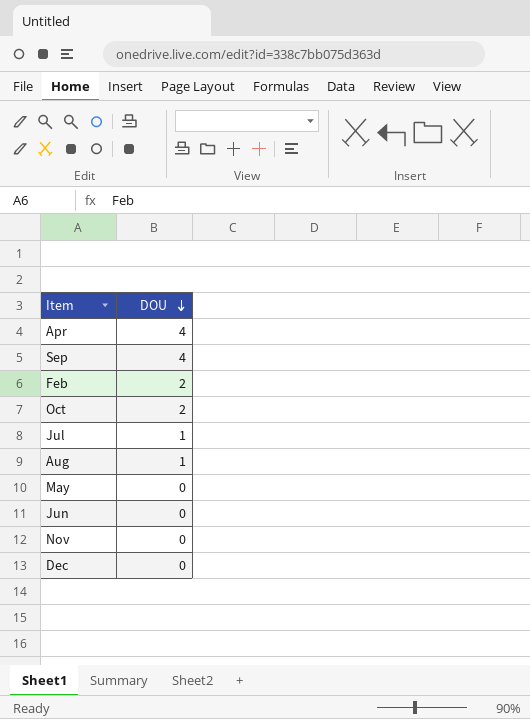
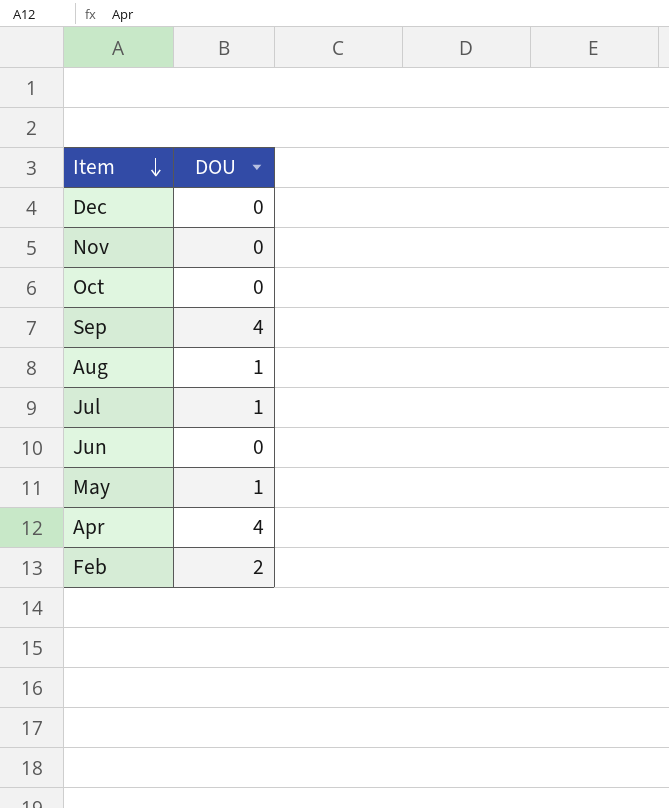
row order: DOU descending -> Item descending
Oct | DOU: 2 -> 0
May | DOU: 0 -> 1

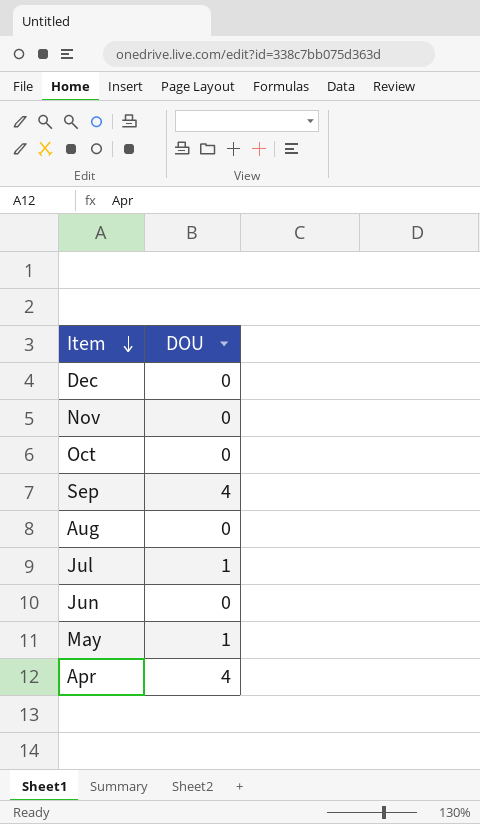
row Feb: 2 -> none
Aug | DOU: 1 -> 0

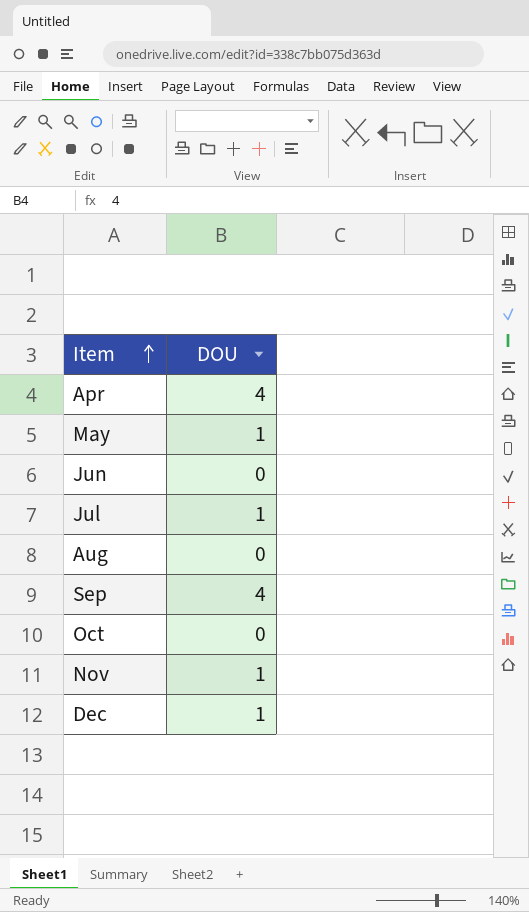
row order: Item descending -> Item ascending
Nov | DOU: 0 -> 1
Dec | DOU: 0 -> 1

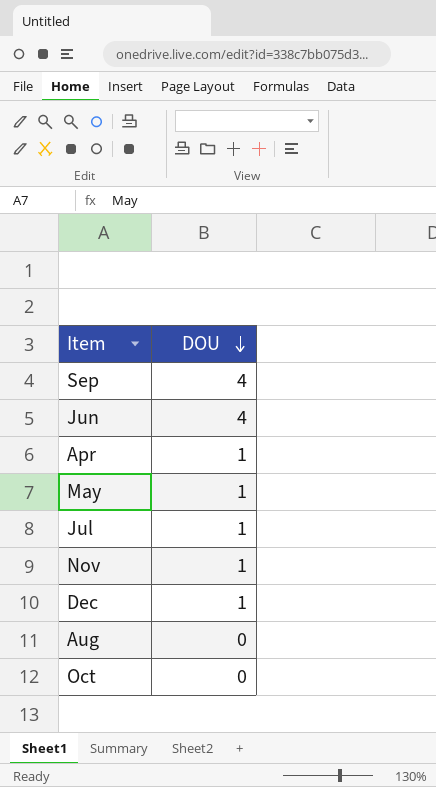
row order: Item ascending -> DOU descending
Jun | DOU: 0 -> 4
Apr | DOU: 4 -> 1

